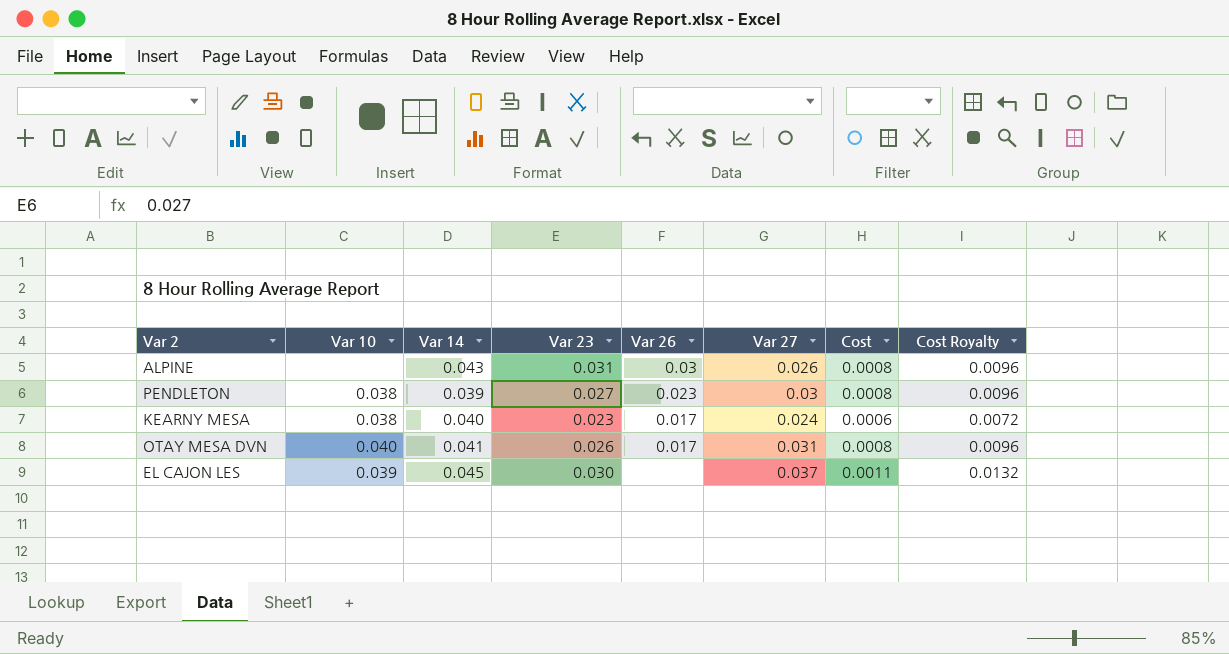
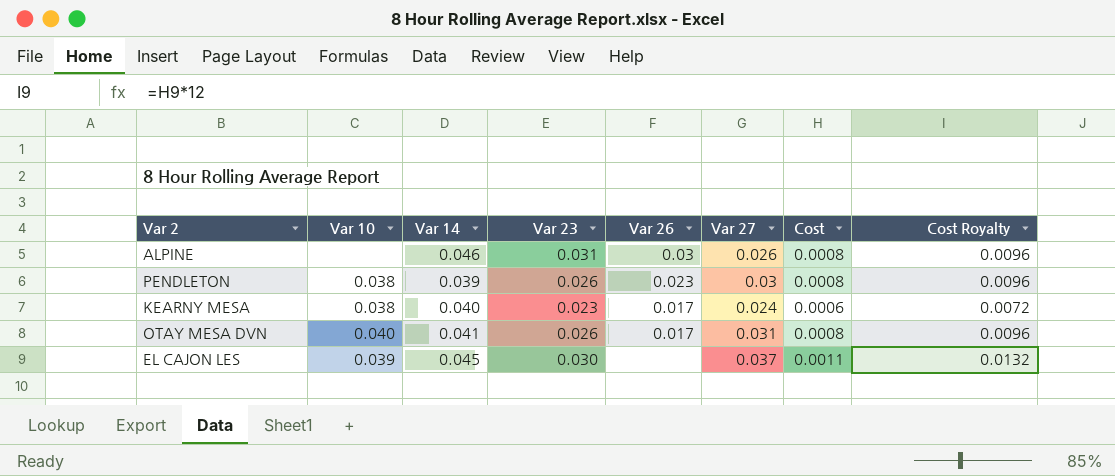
ALPINE | Var 14: 0.043 -> 0.046
PENDLETON | Var 23: 0.027 -> 0.026

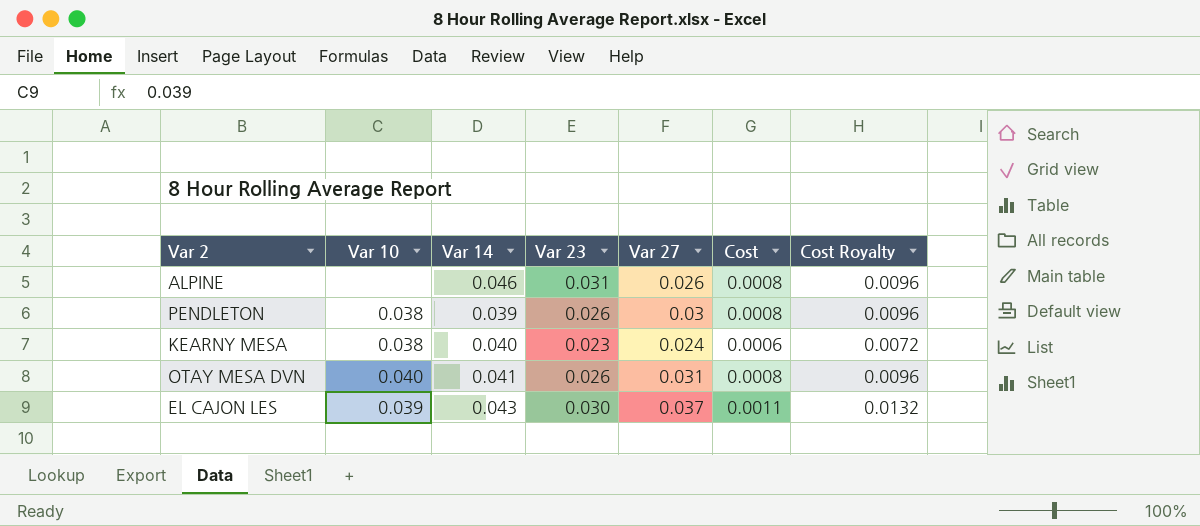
column Var 26 | position: 5 -> none
EL CAJON LES | Var 14: 0.045 -> 0.043

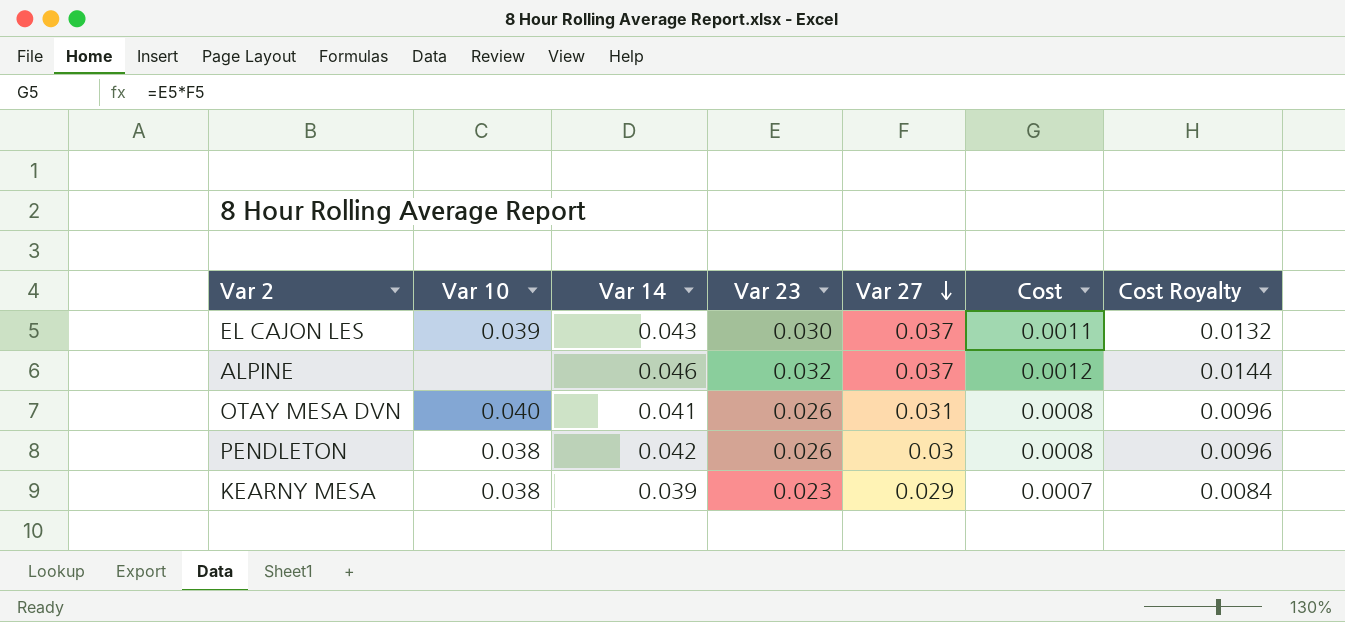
row order: none -> Var 27 descending
ALPINE | Var 23: 0.031 -> 0.032
ALPINE | Var 27: 0.026 -> 0.037
ALPINE | Cost: 0.0008 -> 0.0012
ALPINE | Cost Royalty: 0.0096 -> 0.0144
PENDLETON | Var 14: 0.039 -> 0.042
KEARNY MESA | Var 14: 0.040 -> 0.039
KEARNY MESA | Var 27: 0.024 -> 0.029
KEARNY MESA | Cost: 0.0006 -> 0.0007
KEARNY MESA | Cost Royalty: 0.0072 -> 0.0084

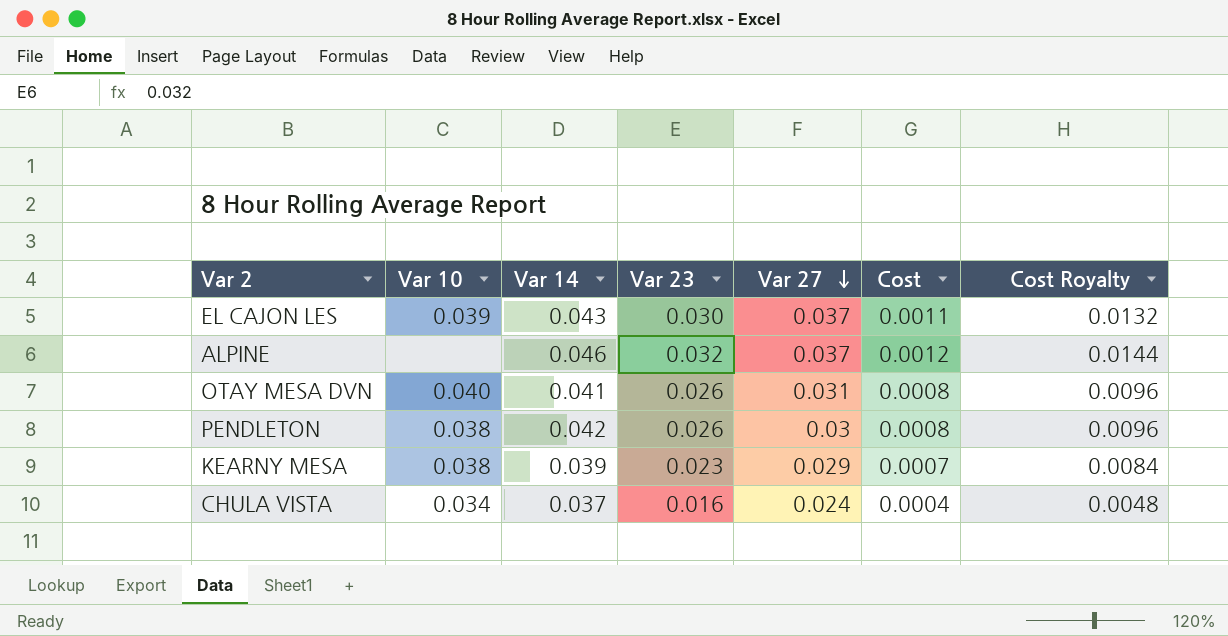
row CHULA VISTA: none -> 0.034 | 0.037 | 0.016 | 0.024 | 0.0004 | 0.0048

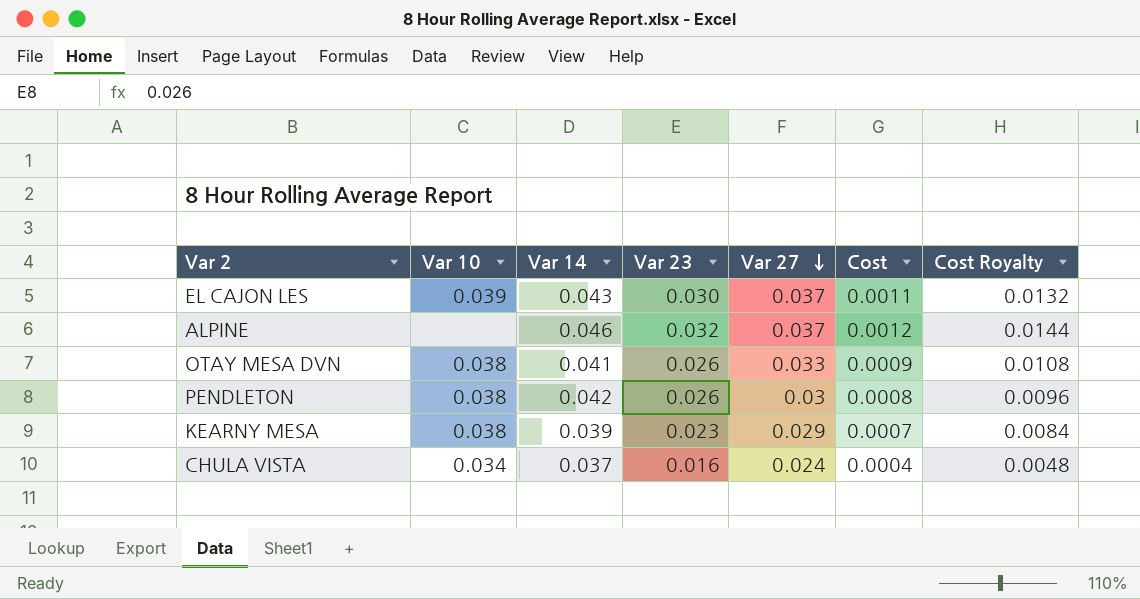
OTAY MESA DVN | Var 10: 0.040 -> 0.038
OTAY MESA DVN | Var 27: 0.031 -> 0.033
OTAY MESA DVN | Cost: 0.0008 -> 0.0009
OTAY MESA DVN | Cost Royalty: 0.0096 -> 0.0108

